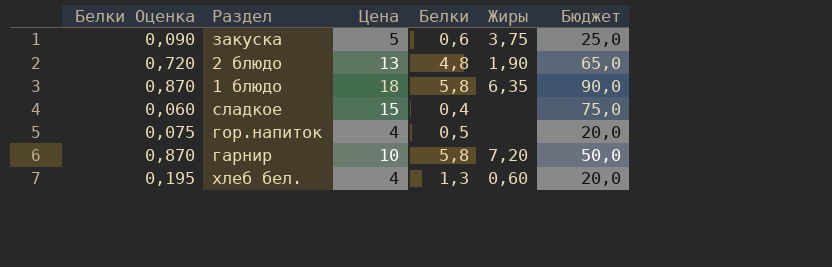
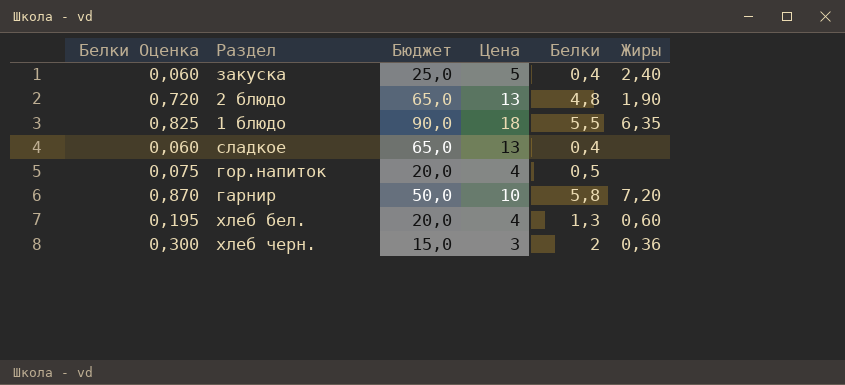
column Бюджет | position: 6 -> 3
закуска | Белки Оценка: 0,090 -> 0,060
закуска | Белки: 0,6 -> 0,4
закуска | Жиры: 3,75 -> 2,40
1 блюдо | Белки Оценка: 0,870 -> 0,825
1 блюдо | Белки: 5,8 -> 5,5
сладкое | Бюджет: 75,0 -> 65,0
сладкое | Цена: 15 -> 13
row хлеб черн.: none -> 0,300 | 15,0 | 3 | 2 | 0,36

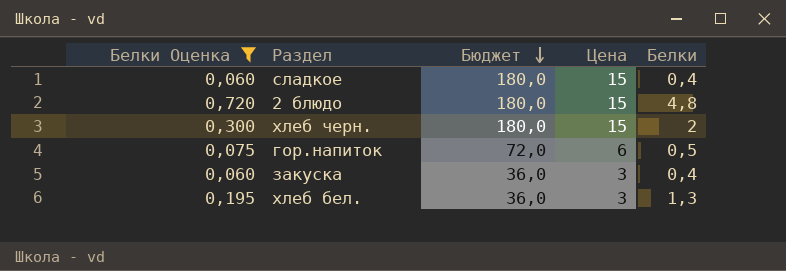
filter: none -> Белки Оценка <= 0,720
row order: none -> Бюджет descending
column Жиры | position: 6 -> none
column Бюджет | formula: [Цена] * 5 -> [Цена] * 12
сладкое | Цена: 13 -> 15
2 блюдо | Цена: 13 -> 15
хлеб черн. | Цена: 3 -> 15
гор.напиток | Цена: 4 -> 6
закуска | Цена: 5 -> 3
хлеб бел. | Цена: 4 -> 3

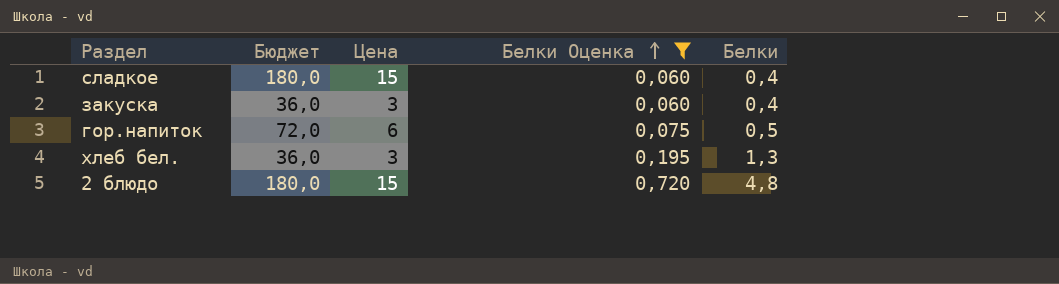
row order: Бюджет descending -> Белки Оценка ascending
column Белки Оценка | position: 1 -> 4
row хлеб черн.: 0,300 | 180,0 | 15 | 2 -> none

